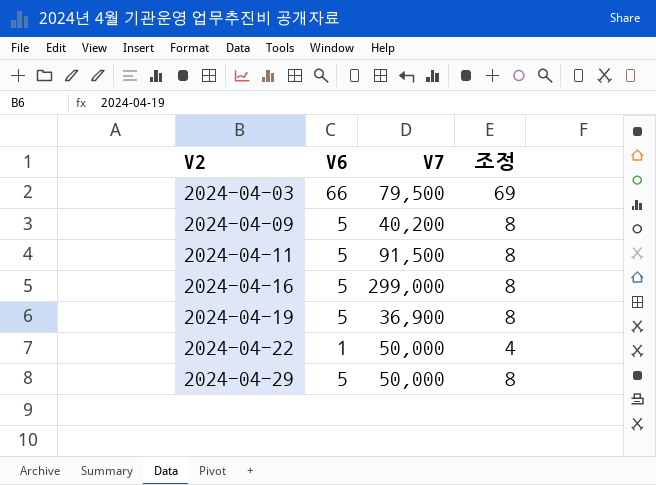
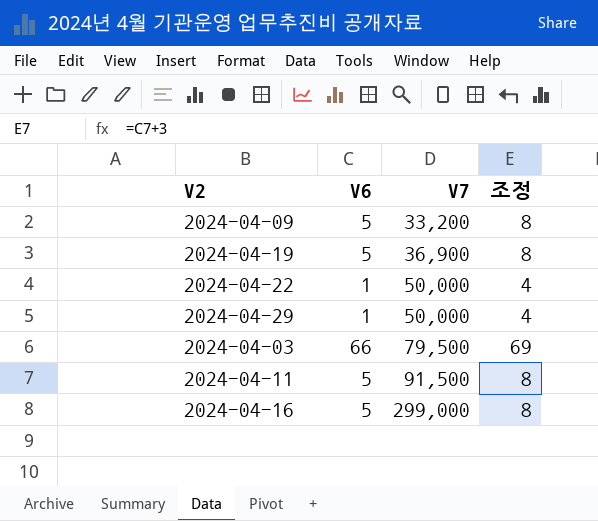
row order: V2 ascending -> V7 ascending
2024-04-09 | V7: 40,200 -> 33,200
2024-04-29 | V6: 5 -> 1
2024-04-29 | 조정: 8 -> 4

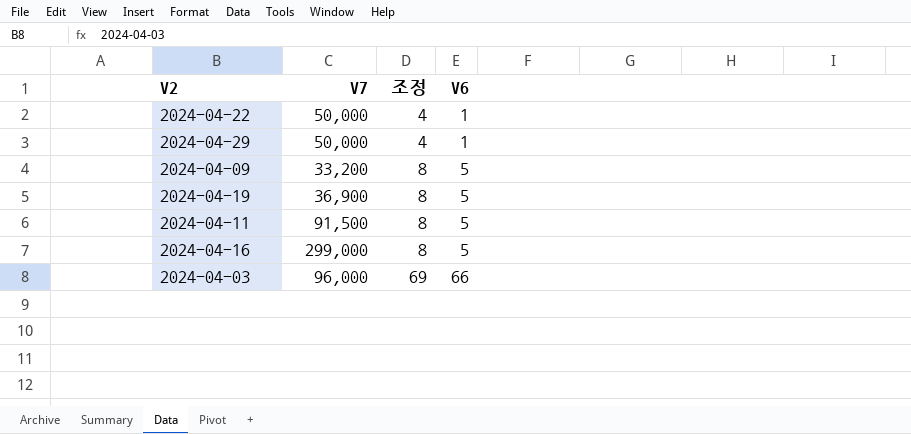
row order: V7 ascending -> 조정 ascending
column V6 | position: 2 -> 4
2024-04-03 | V7: 79,500 -> 96,000

